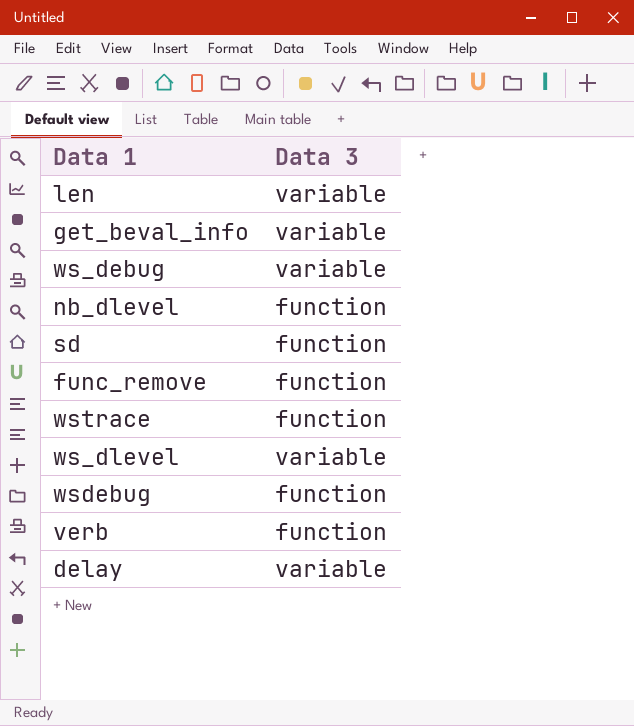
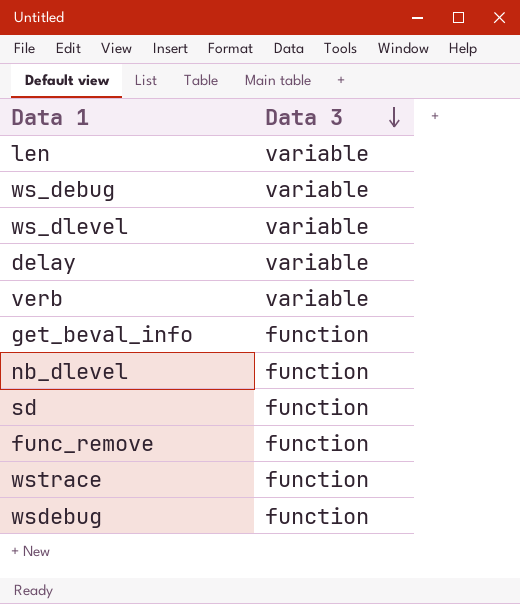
row order: none -> Data 3 descending
verb | Data 3: function -> variable
get_beval_info | Data 3: variable -> function

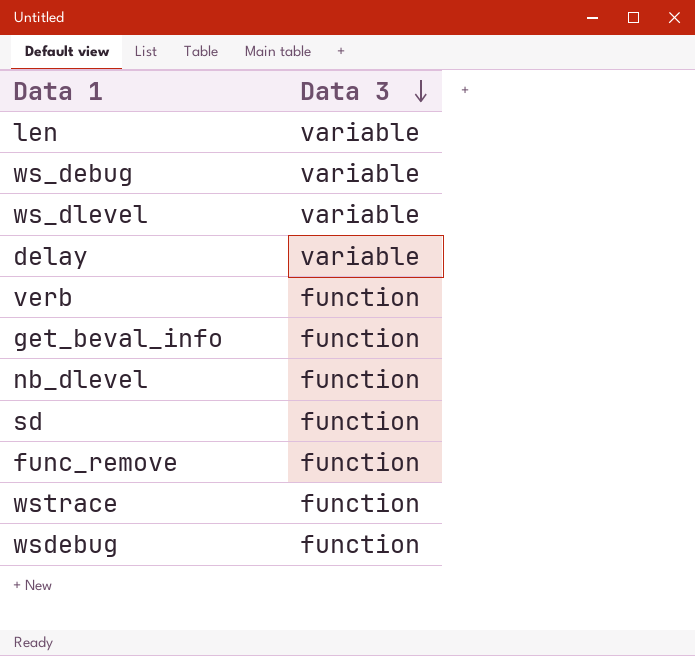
verb | Data 3: variable -> function

